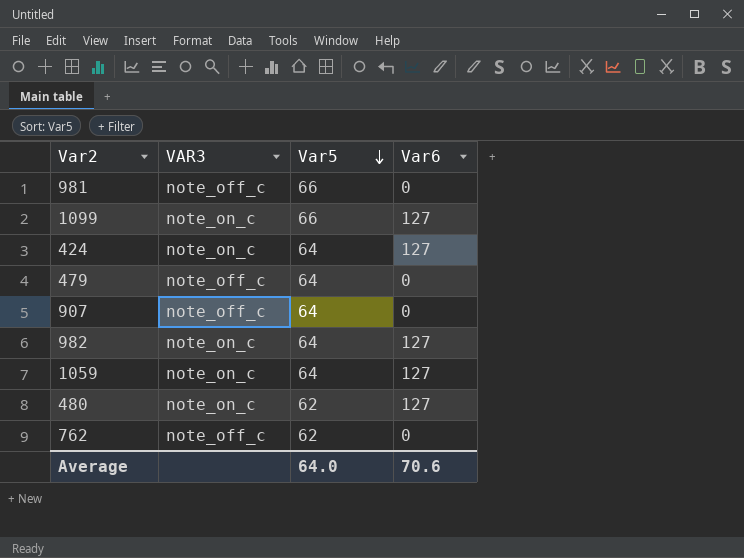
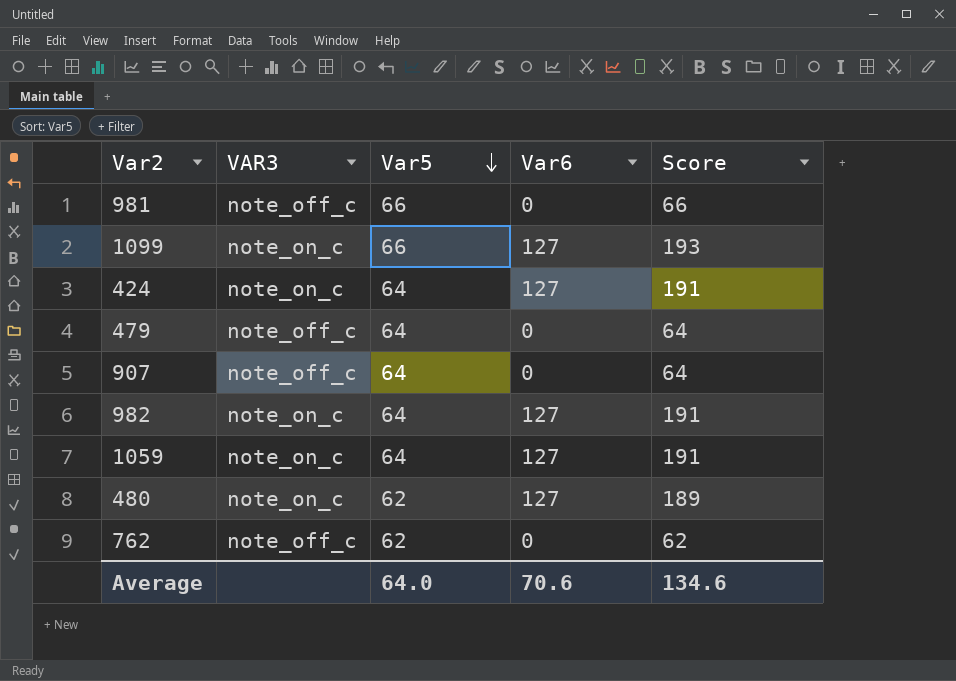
column Score | formula: none -> [Var5] + [Var6]

